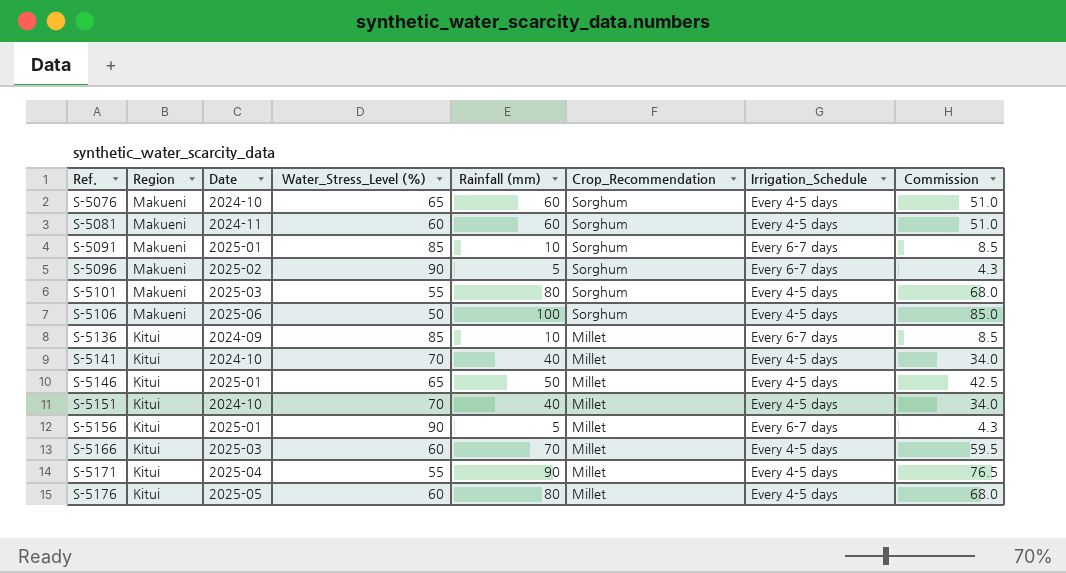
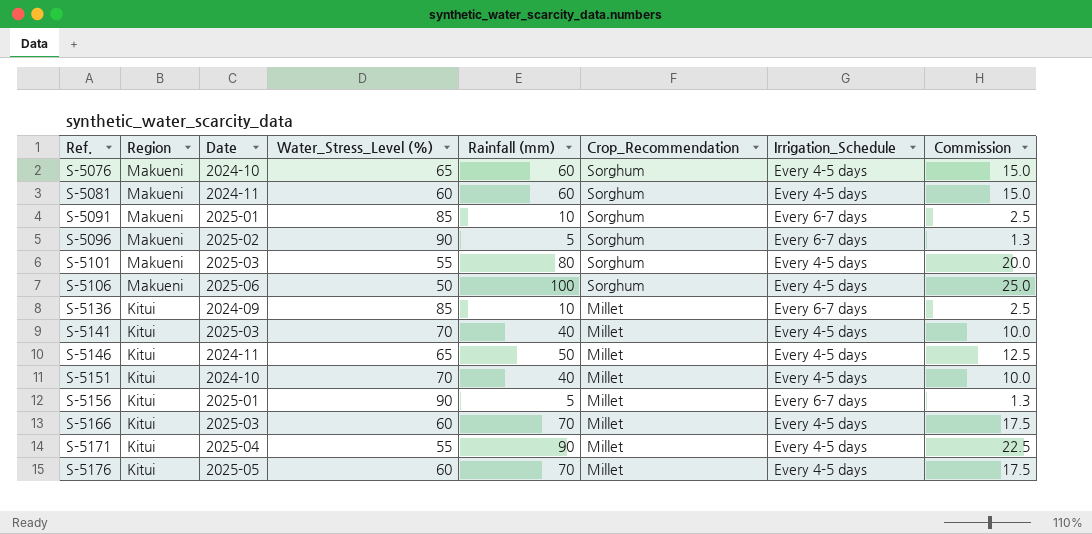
column Commission | formula: [Rainfall (mm)] * 0.85 -> [Rainfall (mm)] * 0.25
S-5141 | Date: 2024-10 -> 2025-03
S-5146 | Date: 2025-01 -> 2024-11
S-5176 | Rainfall (mm): 80 -> 70

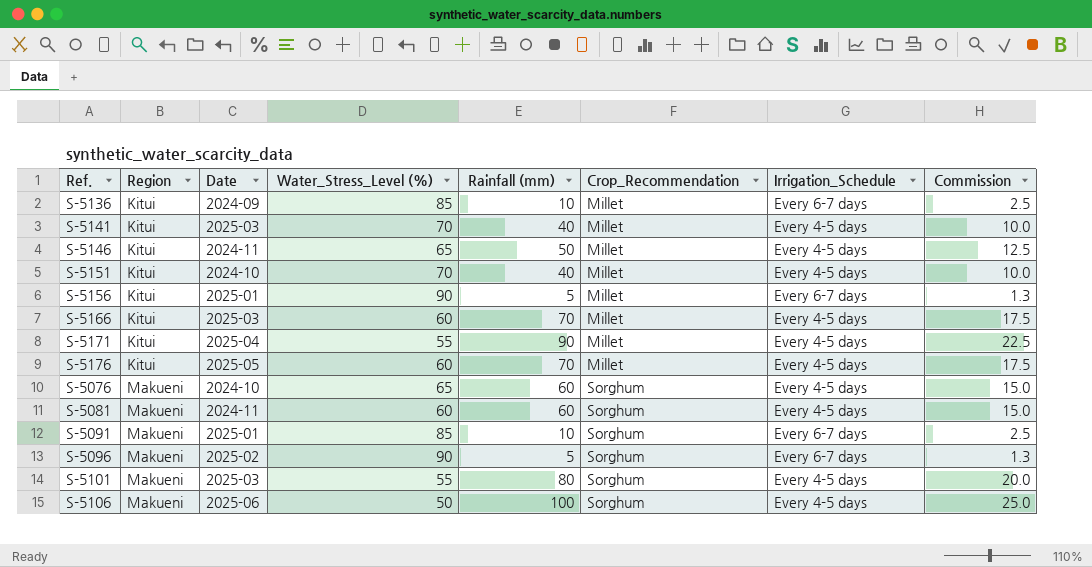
row order: Ref. ascending -> Region ascending

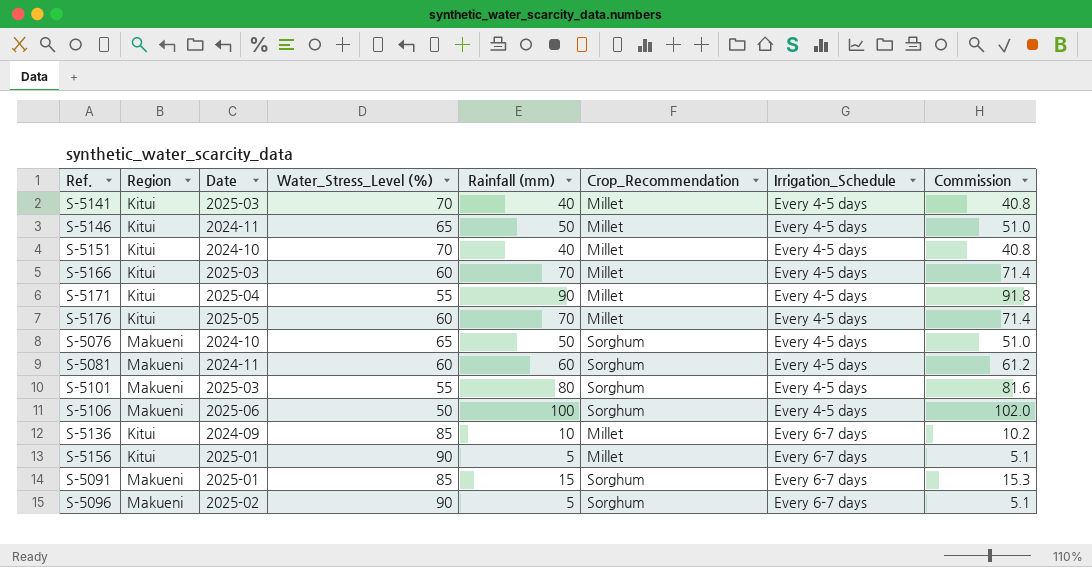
row order: Region ascending -> Irrigation_Schedule ascending
column Commission | formula: [Rainfall (mm)] * 0.25 -> [Rainfall (mm)] * 1.02
S-5076 | Rainfall (mm): 60 -> 50
S-5091 | Rainfall (mm): 10 -> 15

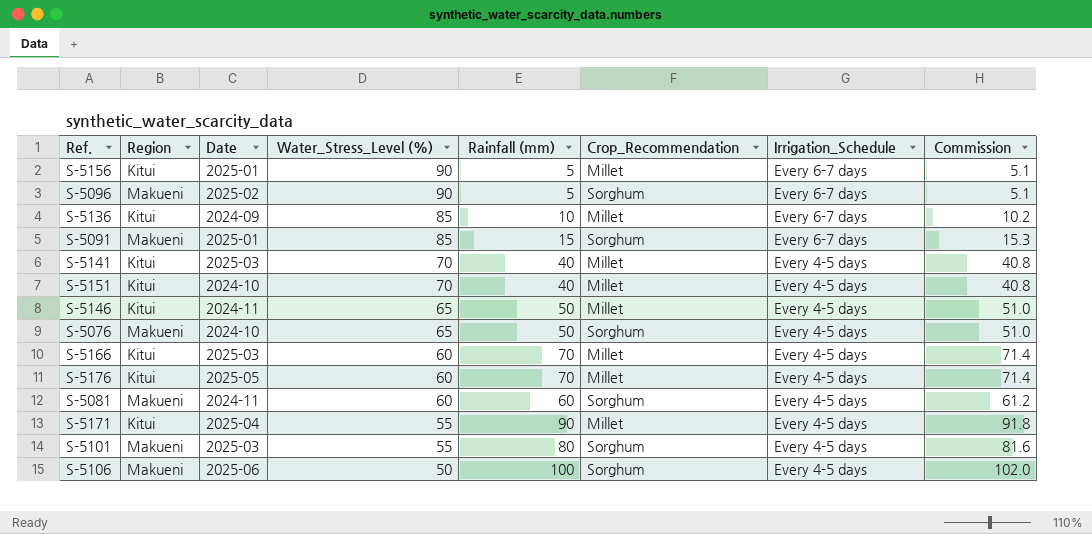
row order: Irrigation_Schedule ascending -> Water_Stress_Level (%) descending

